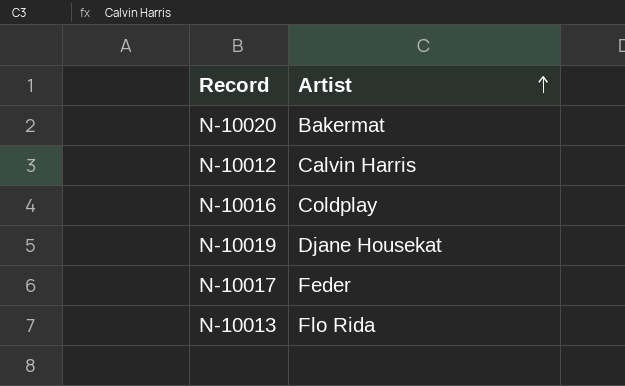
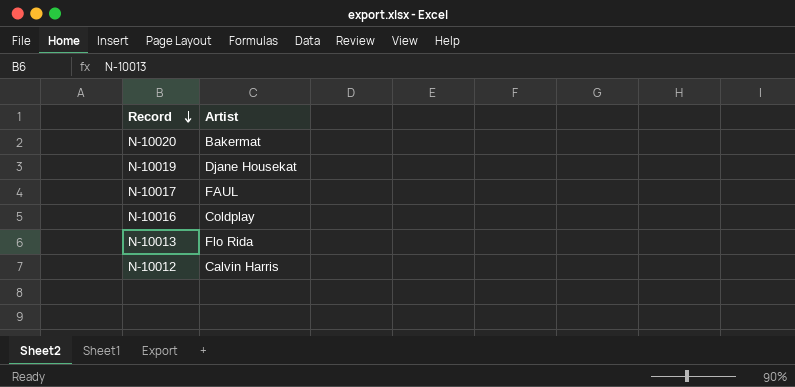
row order: Artist ascending -> Record descending
N-10017 | Artist: Feder -> FAUL

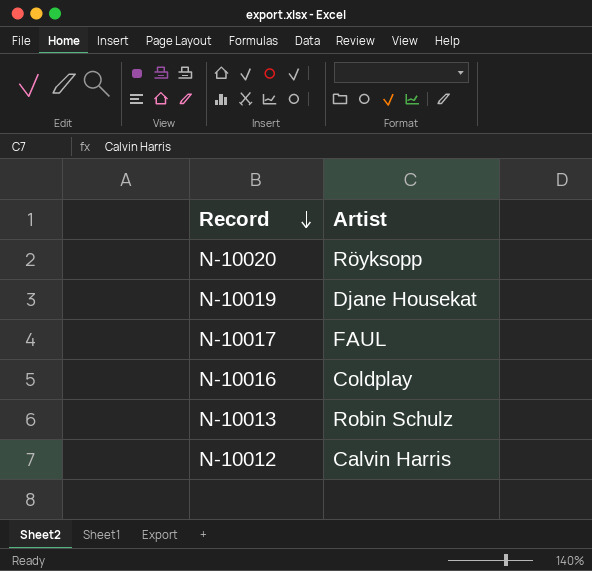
N-10020 | Artist: Bakermat -> Röyksopp
N-10013 | Artist: Flo Rida -> Robin Schulz

